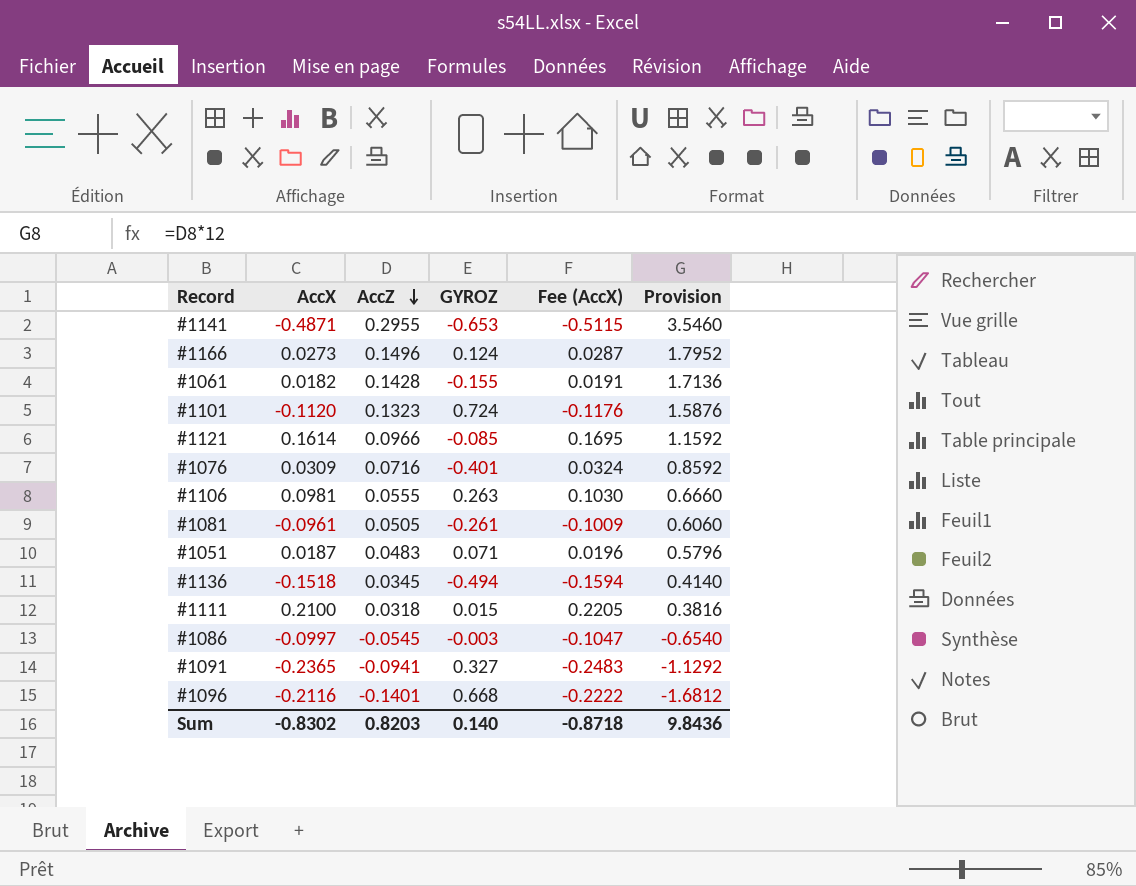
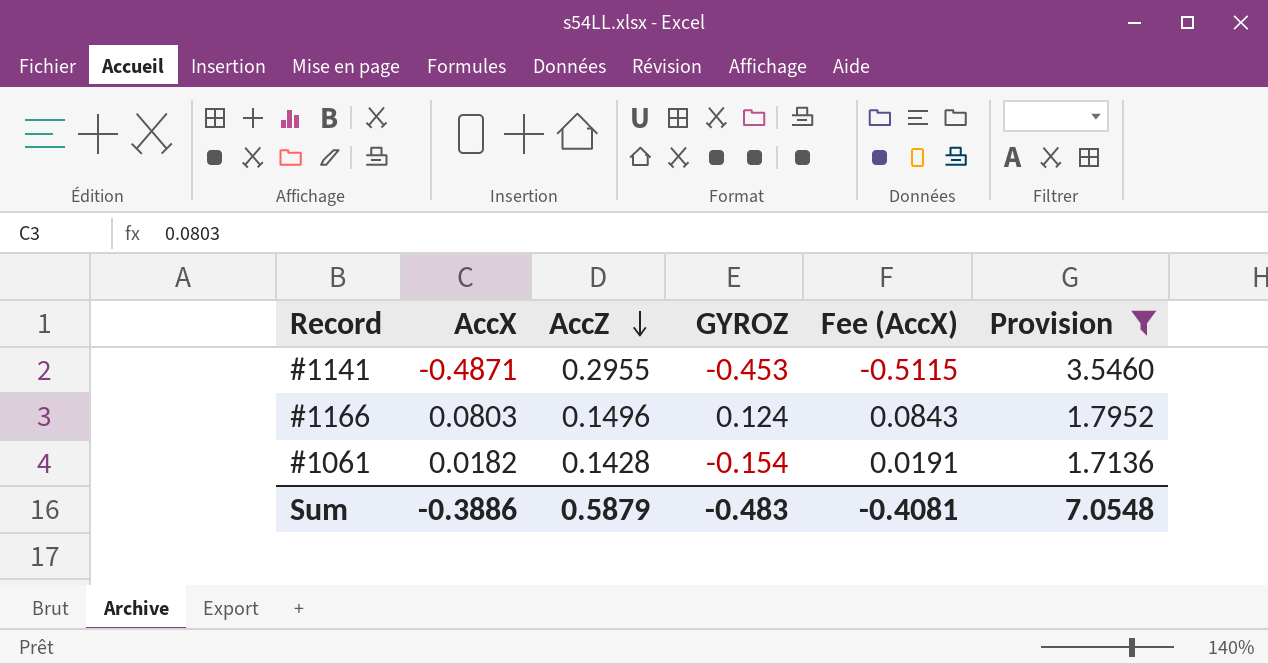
filter: none -> Provision >= 1.7136
#1141 | GYROZ: -0.653 -> -0.453
#1166 | AccX: 0.0273 -> 0.0803
#1166 | Fee (AccX): 0.0287 -> 0.0843
#1061 | GYROZ: -0.155 -> -0.154
Sum | AccX: -0.8302 -> -0.3886
Sum | AccZ: 0.8203 -> 0.5879
Sum | GYROZ: 0.140 -> -0.483
Sum | Fee (AccX): -0.8718 -> -0.4081
Sum | Provision: 9.8436 -> 7.0548

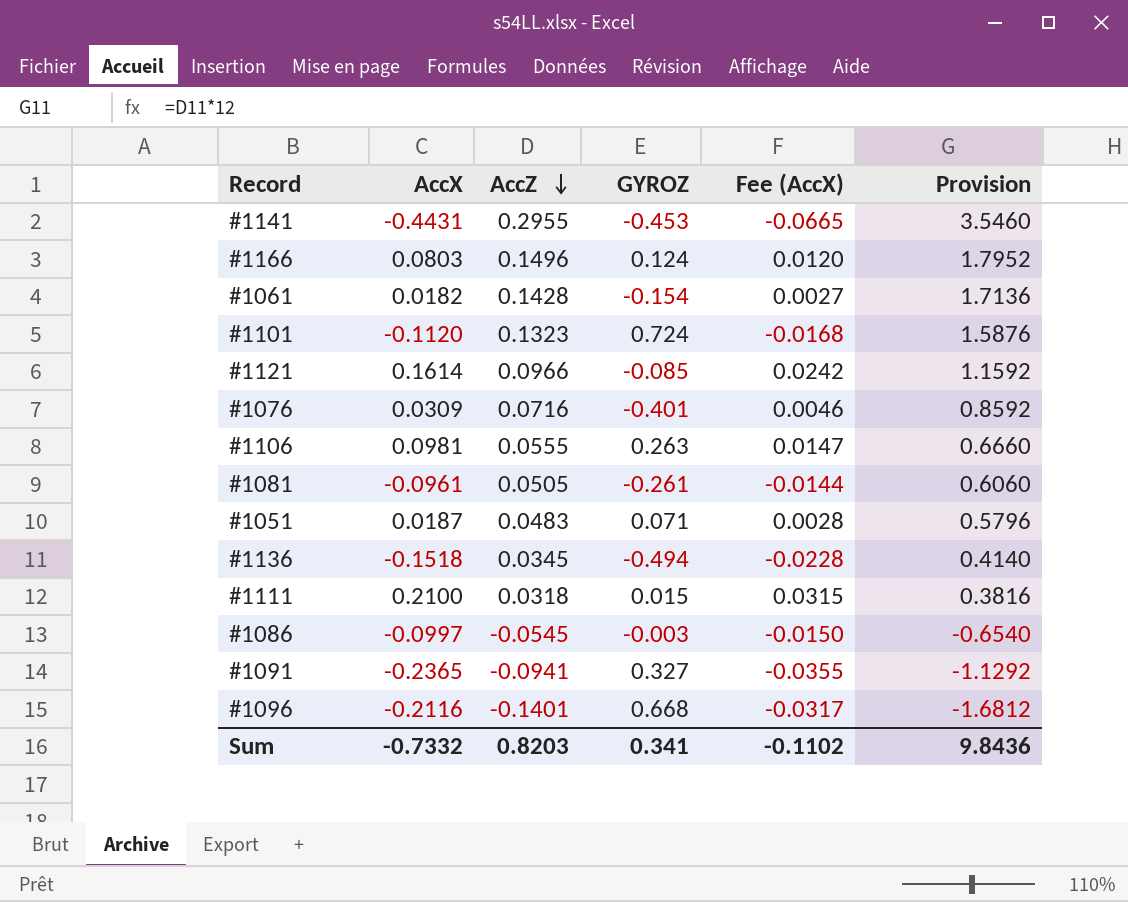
filter: Provision >= 1.7136 -> none
column Fee (AccX) | formula: [AccX] * 1.05 -> [AccX] * 0.15
#1141 | AccX: -0.4871 -> -0.4431
Sum | AccX: -0.3886 -> -0.7332
Sum | AccZ: 0.5879 -> 0.8203
Sum | GYROZ: -0.483 -> 0.341
Sum | Fee (AccX): -0.4081 -> -0.1102
Sum | Provision: 7.0548 -> 9.8436

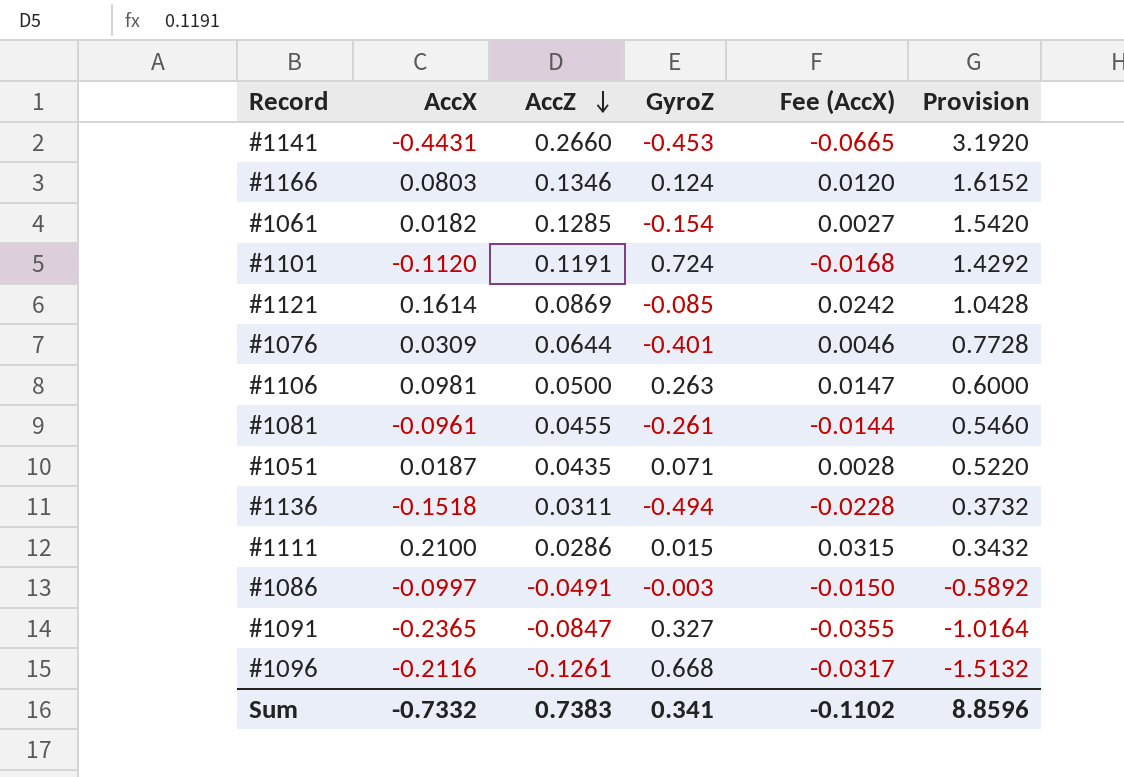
column name: GYROZ -> GyroZ
#1141 | AccZ: 0.2955 -> 0.2660
#1141 | Provision: 3.5460 -> 3.1920
#1166 | AccZ: 0.1496 -> 0.1346
#1166 | Provision: 1.7952 -> 1.6152
#1061 | AccZ: 0.1428 -> 0.1285
#1061 | Provision: 1.7136 -> 1.5420
#1101 | AccZ: 0.1323 -> 0.1191
#1101 | Provision: 1.5876 -> 1.4292
#1121 | AccZ: 0.0966 -> 0.0869
#1121 | Provision: 1.1592 -> 1.0428
#1076 | AccZ: 0.0716 -> 0.0644
#1076 | Provision: 0.8592 -> 0.7728
#1106 | AccZ: 0.0555 -> 0.0500
#1106 | Provision: 0.6660 -> 0.6000
#1081 | AccZ: 0.0505 -> 0.0455
#1081 | Provision: 0.6060 -> 0.5460
#1051 | AccZ: 0.0483 -> 0.0435
#1051 | Provision: 0.5796 -> 0.5220
#1136 | AccZ: 0.0345 -> 0.0311
#1136 | Provision: 0.4140 -> 0.3732
#1111 | AccZ: 0.0318 -> 0.0286
#1111 | Provision: 0.3816 -> 0.3432
#1086 | AccZ: -0.0545 -> -0.0491
#1086 | Provision: -0.6540 -> -0.5892
#1091 | AccZ: -0.0941 -> -0.0847
#1091 | Provision: -1.1292 -> -1.0164
#1096 | AccZ: -0.1401 -> -0.1261
#1096 | Provision: -1.6812 -> -1.5132
Sum | AccZ: 0.8203 -> 0.7383
Sum | Provision: 9.8436 -> 8.8596

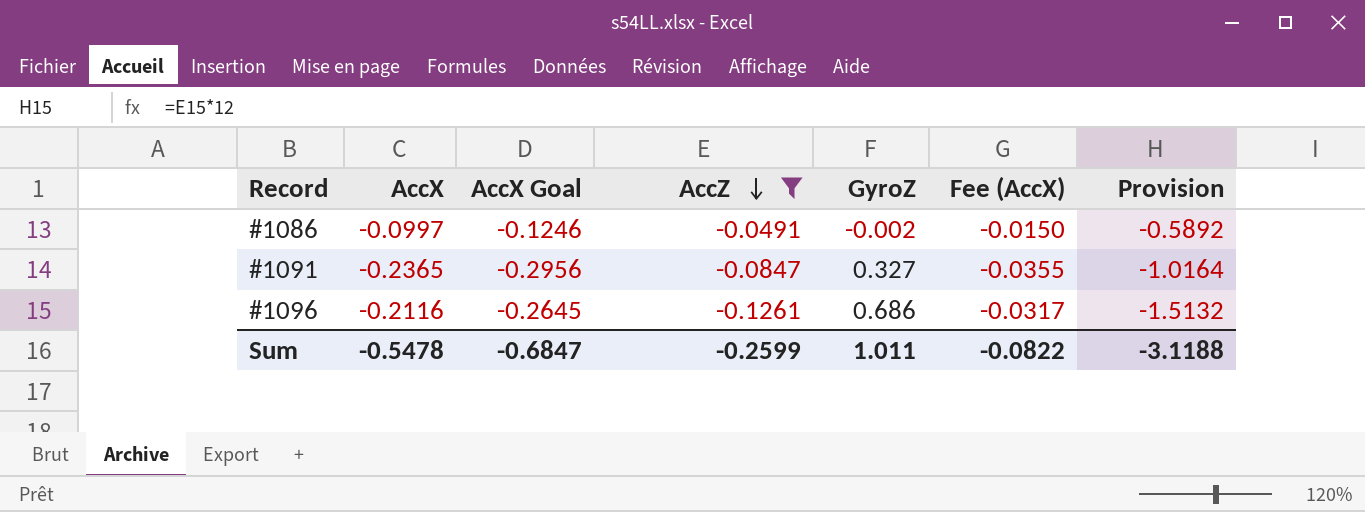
filter: none -> AccZ <= -0.0491
column AccX Goal | formula: none -> [AccX] * 1.25
#1086 | GyroZ: -0.003 -> -0.002
#1096 | GyroZ: 0.668 -> 0.686
Sum | AccX: -0.7332 -> -0.5478
Sum | AccZ: 0.7383 -> -0.2599
Sum | GyroZ: 0.341 -> 1.011
Sum | Fee (AccX): -0.1102 -> -0.0822
Sum | Provision: 8.8596 -> -3.1188

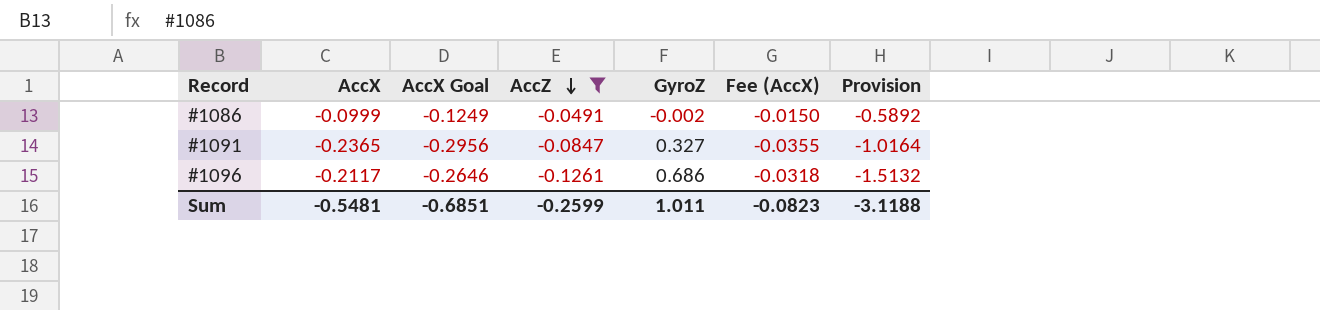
#1086 | AccX: -0.0997 -> -0.0999
#1086 | AccX Goal: -0.1246 -> -0.1249
#1096 | AccX: -0.2116 -> -0.2117
#1096 | AccX Goal: -0.2645 -> -0.2646
#1096 | Fee (AccX): -0.0317 -> -0.0318
Sum | AccX: -0.5478 -> -0.5481
Sum | AccX Goal: -0.6847 -> -0.6851
Sum | Fee (AccX): -0.0822 -> -0.0823

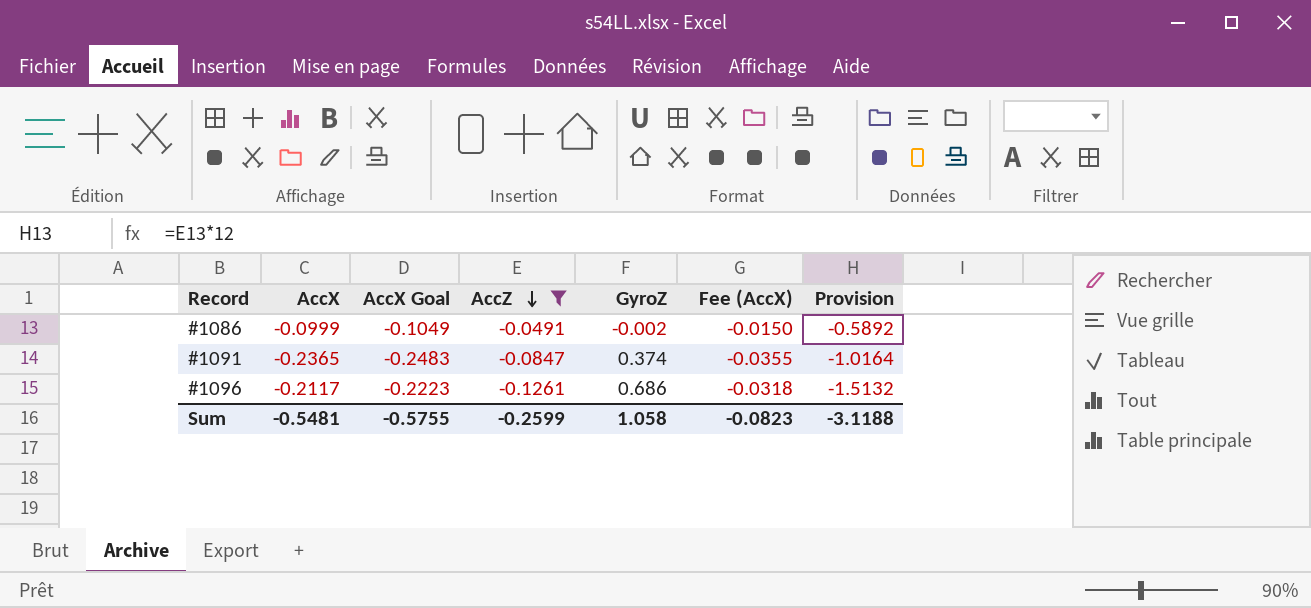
column AccX Goal | formula: [AccX] * 1.25 -> [AccX] * 1.05
#1091 | GyroZ: 0.327 -> 0.374
Sum | AccX Goal: -0.6851 -> -0.5755
Sum | GyroZ: 1.011 -> 1.058

